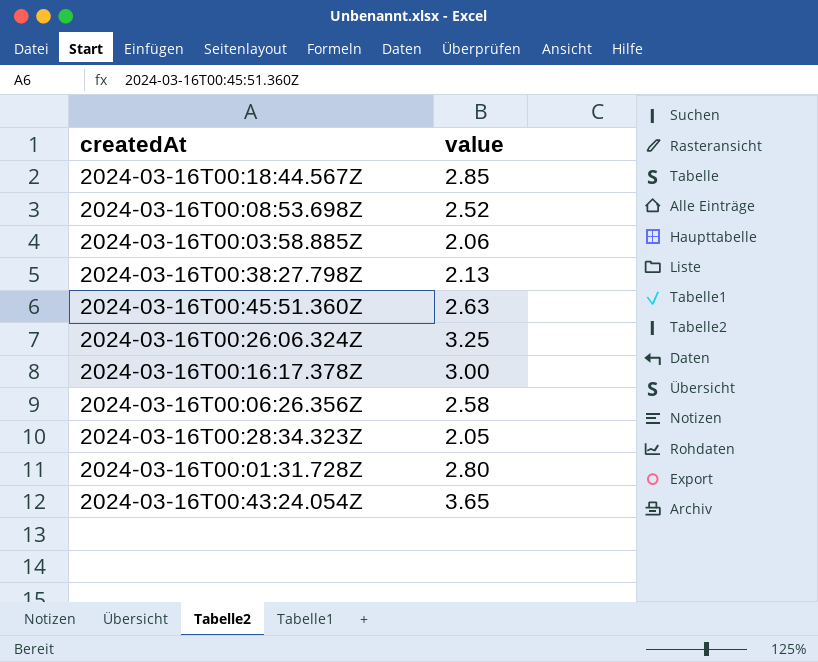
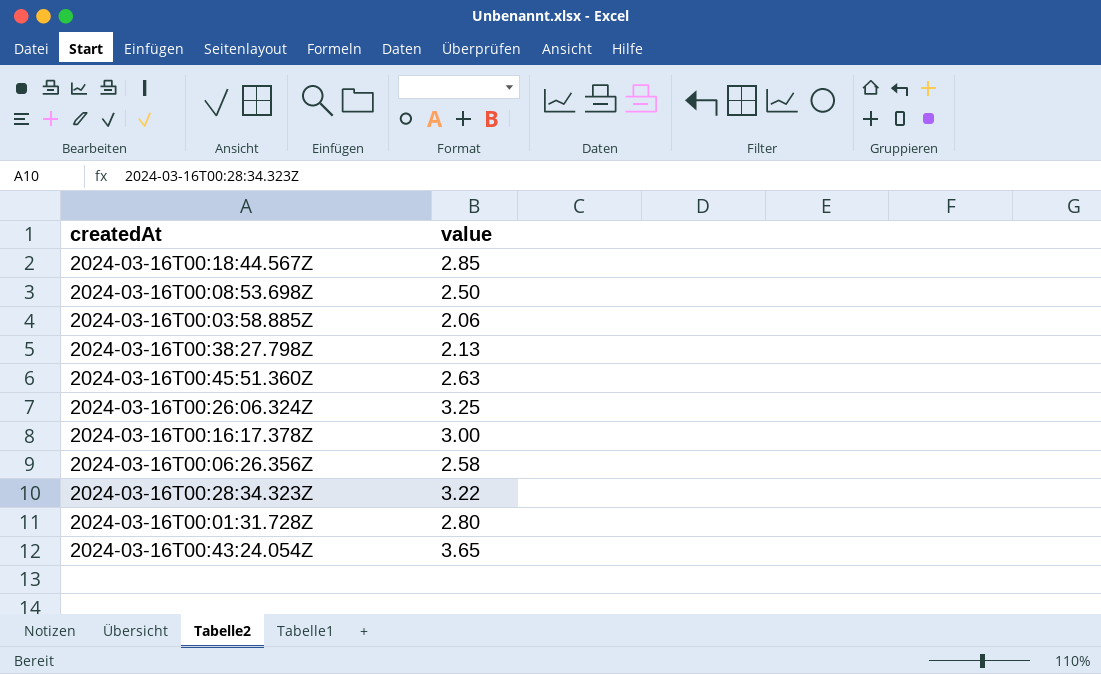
2024-03-16T00:08:53.698Z | value: 2.52 -> 2.50
2024-03-16T00:28:34.323Z | value: 2.05 -> 3.22

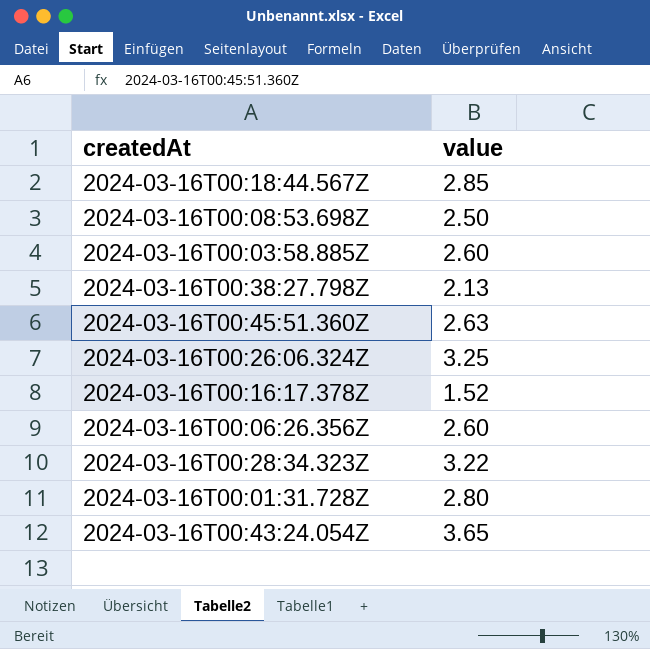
2024-03-16T00:03:58.885Z | value: 2.06 -> 2.60
2024-03-16T00:16:17.378Z | value: 3.00 -> 1.52
2024-03-16T00:06:26.356Z | value: 2.58 -> 2.60

